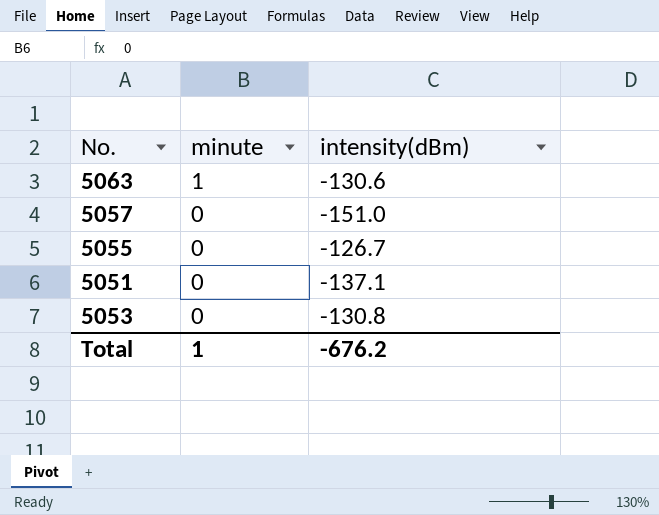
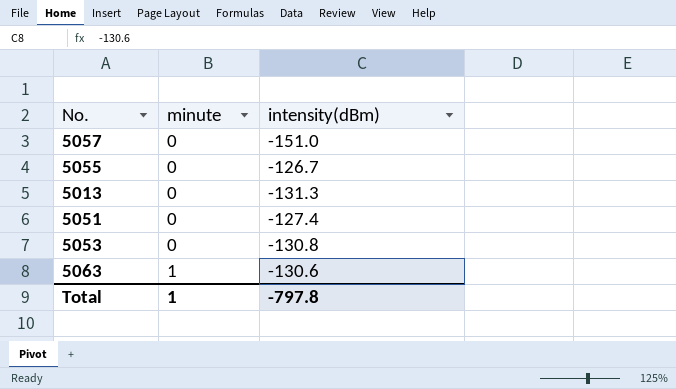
row order: minute descending -> minute ascending
row 5013: none -> 0 | -131.3
5051 | intensity(dBm): -137.1 -> -127.4
Total | intensity(dBm): -676.2 -> -797.8

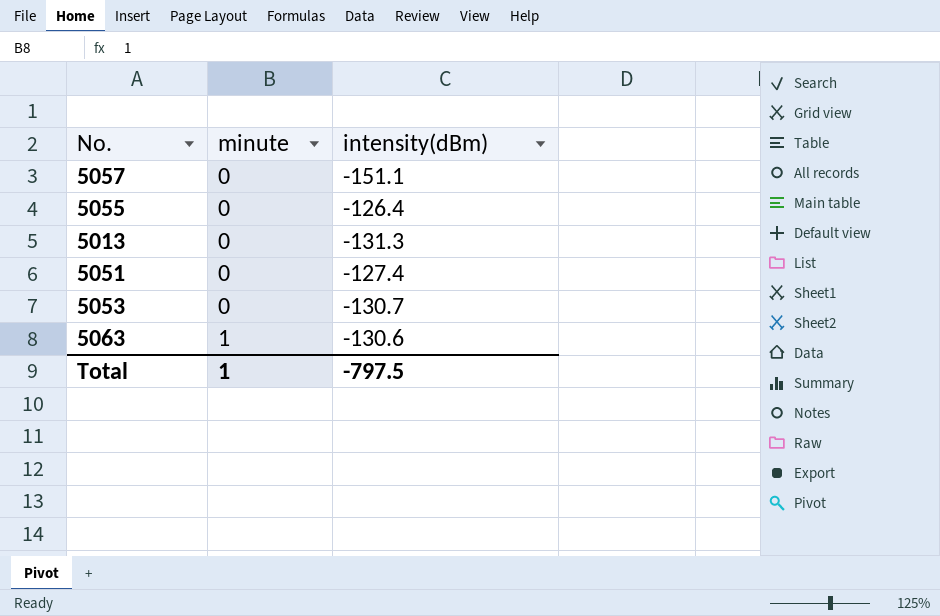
5057 | intensity(dBm): -151.0 -> -151.1
5055 | intensity(dBm): -126.7 -> -126.4
5053 | intensity(dBm): -130.8 -> -130.7
Total | intensity(dBm): -797.8 -> -797.5

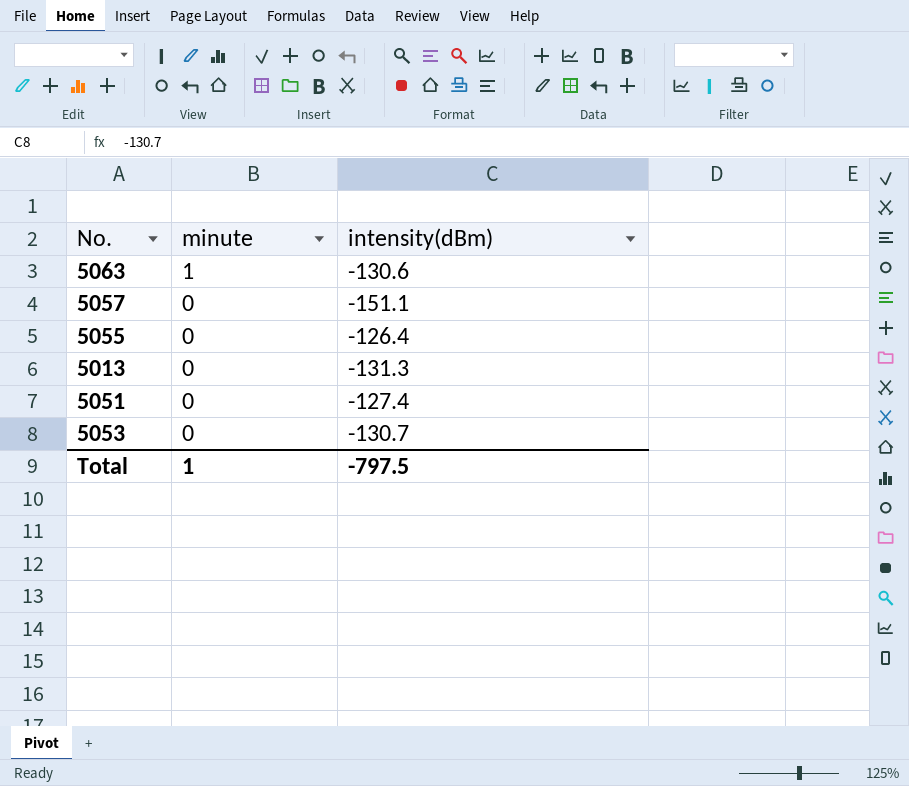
row order: minute ascending -> minute descending

